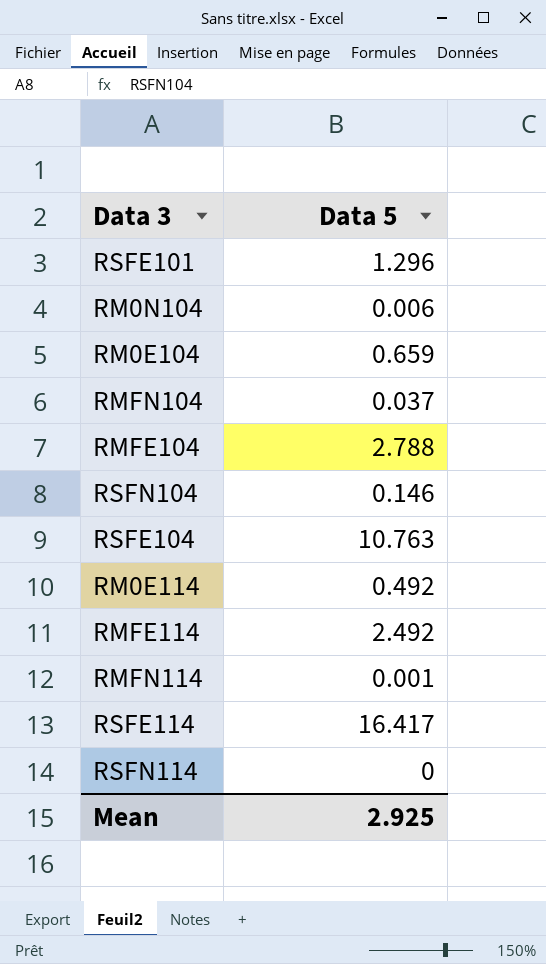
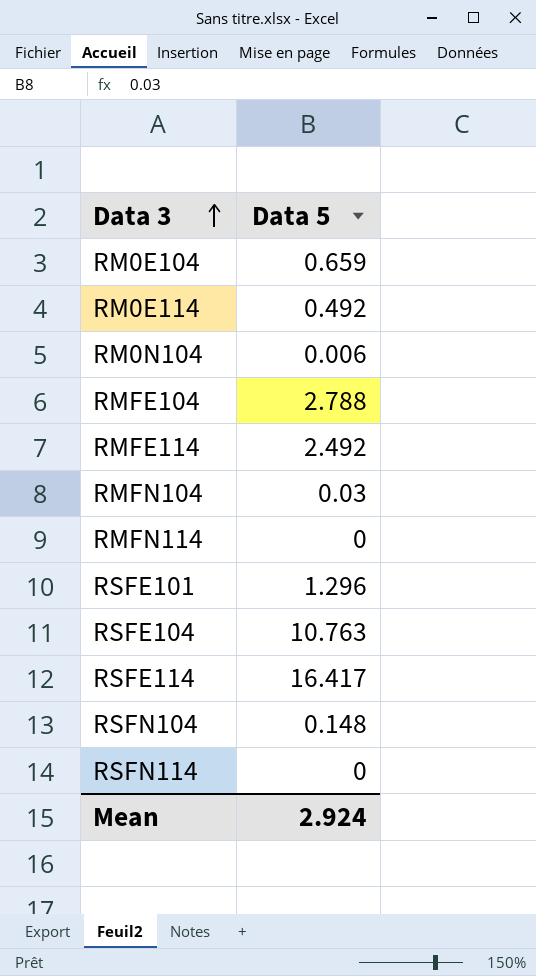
row order: none -> Data 3 ascending
RMFN104 | Data 5: 0.037 -> 0.03
RMFN114 | Data 5: 0.001 -> 0
RSFN104 | Data 5: 0.146 -> 0.148
Mean | Data 5: 2.925 -> 2.924

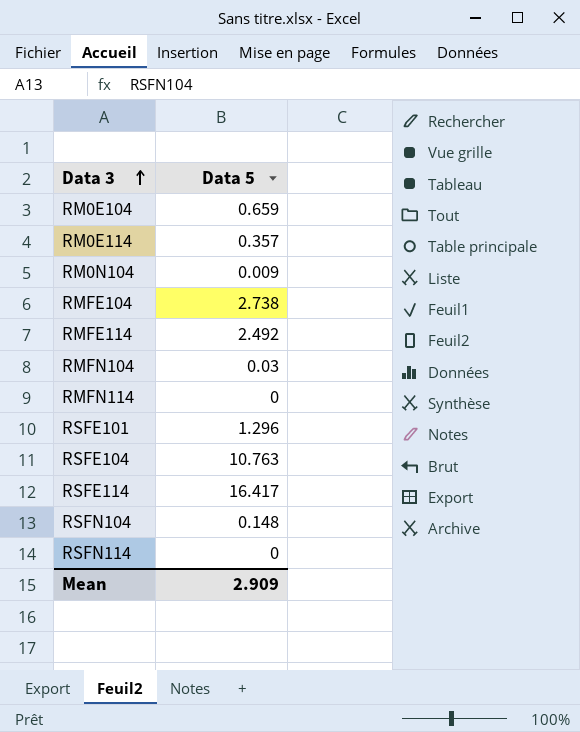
RM0E114 | Data 5: 0.492 -> 0.357
RM0N104 | Data 5: 0.006 -> 0.009
RMFE104 | Data 5: 2.788 -> 2.738
Mean | Data 5: 2.924 -> 2.909

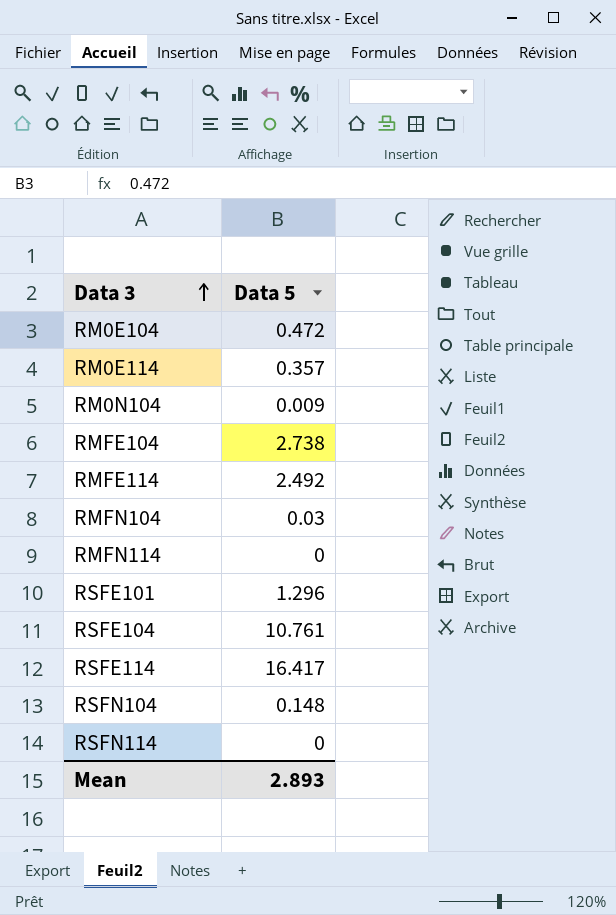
RM0E104 | Data 5: 0.659 -> 0.472
RSFE104 | Data 5: 10.763 -> 10.761
Mean | Data 5: 2.909 -> 2.893

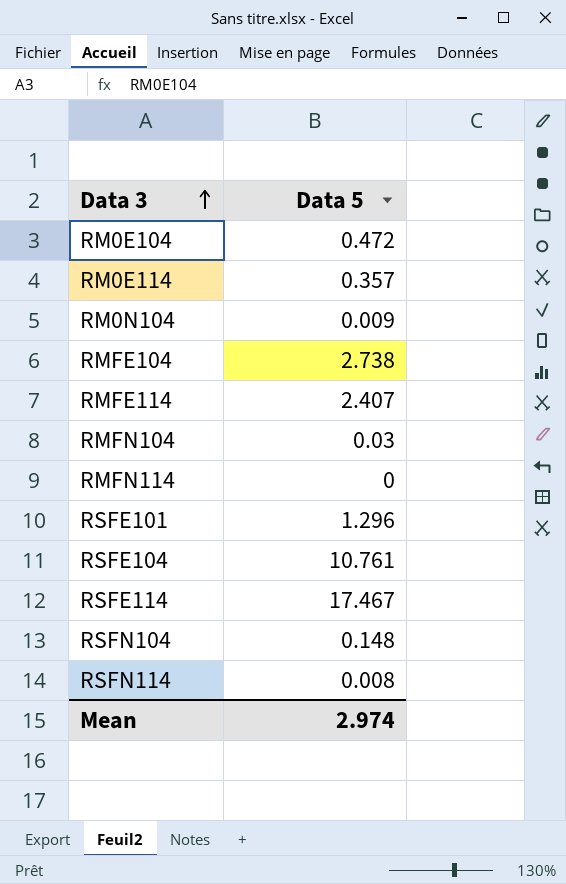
RMFE114 | Data 5: 2.492 -> 2.407
RSFE114 | Data 5: 16.417 -> 17.467
RSFN114 | Data 5: 0 -> 0.008
Mean | Data 5: 2.893 -> 2.974

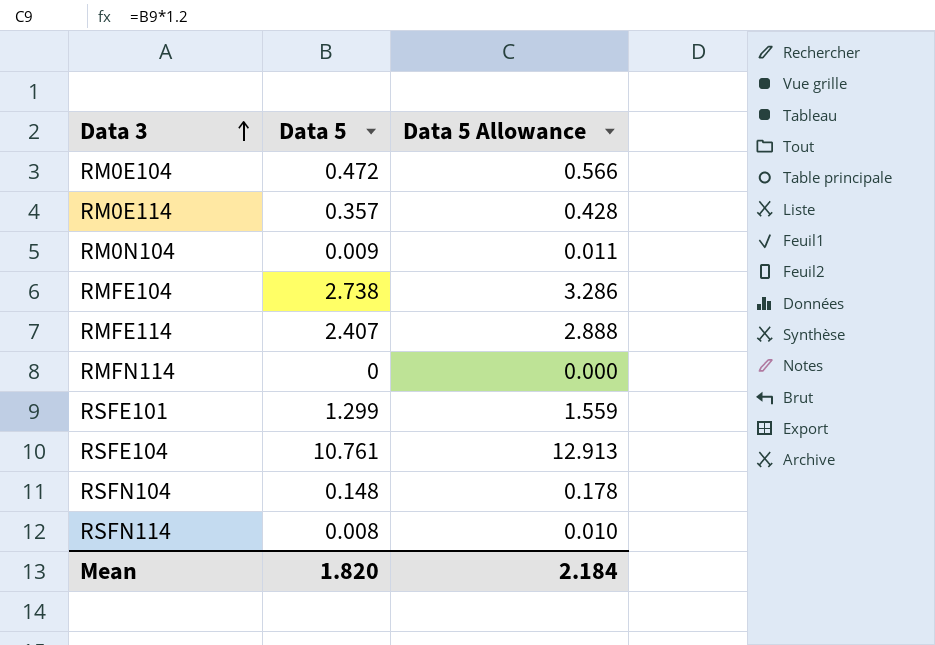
column Data 5 Allowance | formula: none -> [Data 5] * 1.2
row RMFN104: 0.03 -> none
row RSFE114: 17.467 -> none
RSFE101 | Data 5: 1.296 -> 1.299
Mean | Data 5: 2.974 -> 1.820

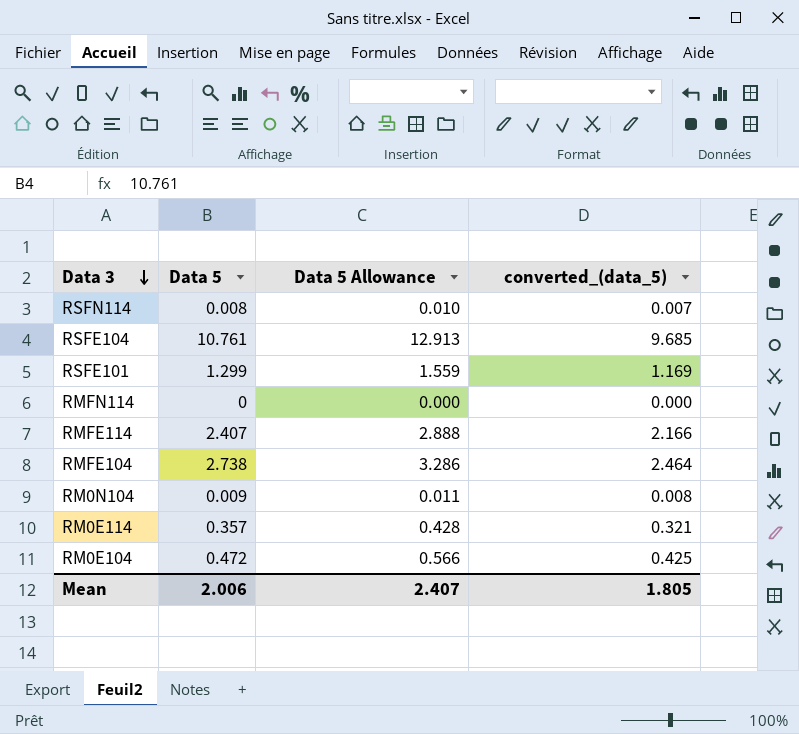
row order: Data 3 ascending -> Data 3 descending
column converted_(data_5) | formula: none -> [Data 5] * 0.9
row RSFN104: 0.148 | 0.178 -> none
Mean | Data 5: 1.820 -> 2.006
Mean | Data 5 Allowance: 2.184 -> 2.407

